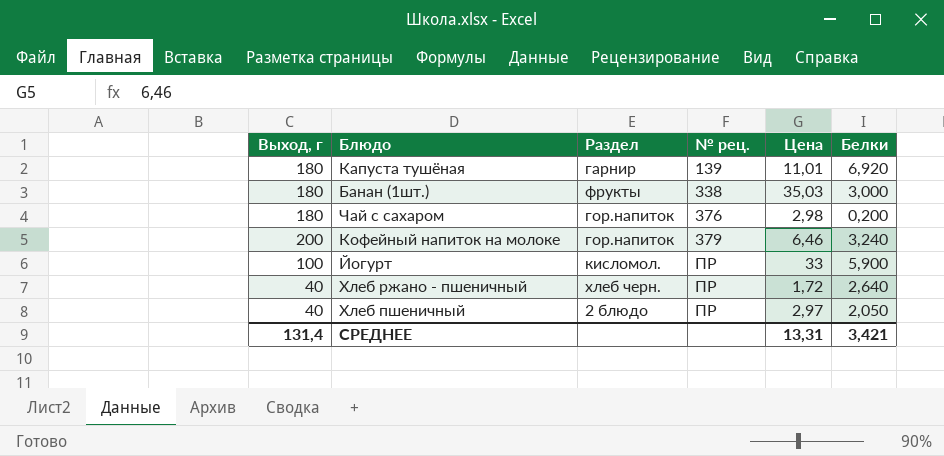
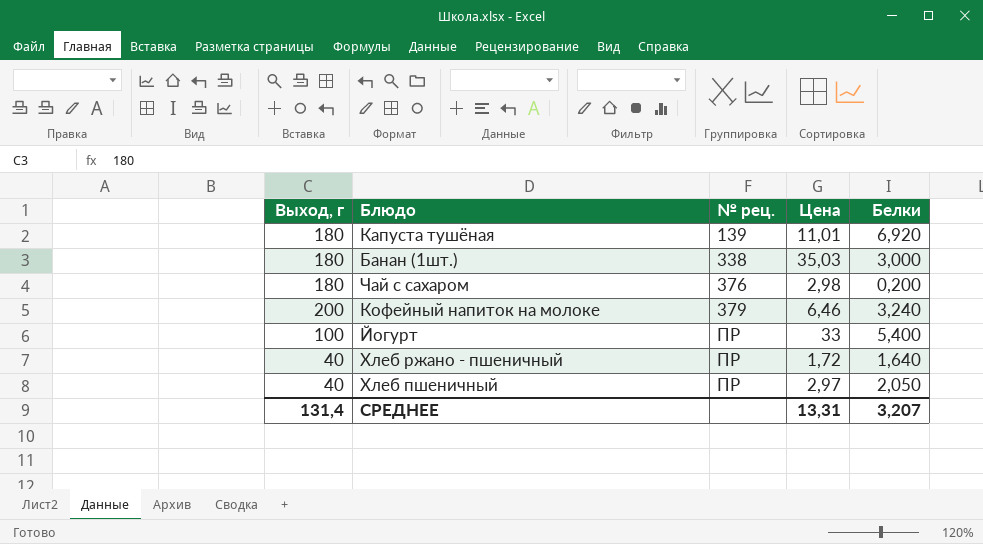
column Раздел | position: 3 -> none
Йогурт | Белки: 5,900 -> 5,400
Хлеб ржано - пшеничный | Белки: 2,640 -> 1,640
СРЕДНЕЕ | Белки: 3,421 -> 3,207

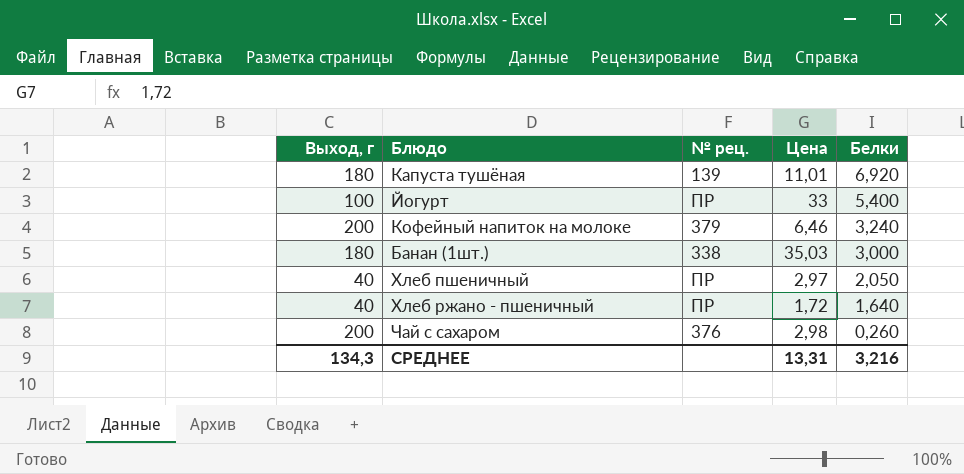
row order: № рец. ascending -> Белки descending
Чай с сахаром | Выход, г: 180 -> 200
Чай с сахаром | Белки: 0,200 -> 0,260
СРЕДНЕЕ | Выход, г: 131,4 -> 134,3
СРЕДНЕЕ | Белки: 3,207 -> 3,216

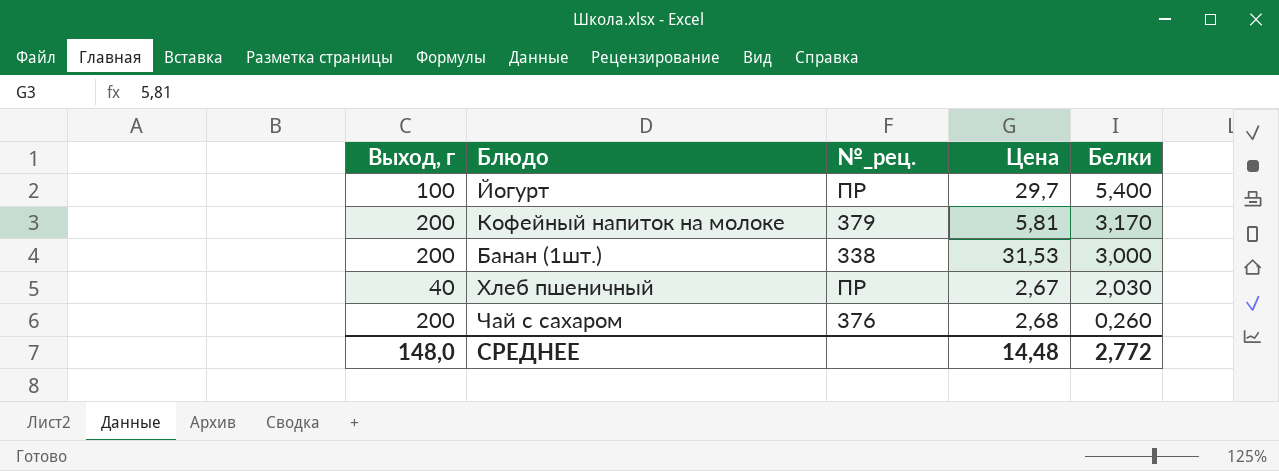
column name: № рец. -> №_рец.
row Капуста тушёная: 180 | 139 | 11,01 | 6,920 -> none
row Хлеб ржано - пшеничный: 40 | ПР | 1,72 | 1,640 -> none
Йогурт | Цена: 33 -> 29,7
Кофейный напиток на молоке | Цена: 6,46 -> 5,81
Кофейный напиток на молоке | Белки: 3,240 -> 3,170
Банан (1шт.) | Выход, г: 180 -> 200
Банан (1шт.) | Цена: 35,03 -> 31,53
Хлеб пшеничный | Цена: 2,97 -> 2,67
Хлеб пшеничный | Белки: 2,050 -> 2,030
Чай с сахаром | Цена: 2,98 -> 2,68
СРЕДНЕЕ | Выход, г: 134,3 -> 148,0
СРЕДНЕЕ | Цена: 13,31 -> 14,48
СРЕДНЕЕ | Белки: 3,216 -> 2,772

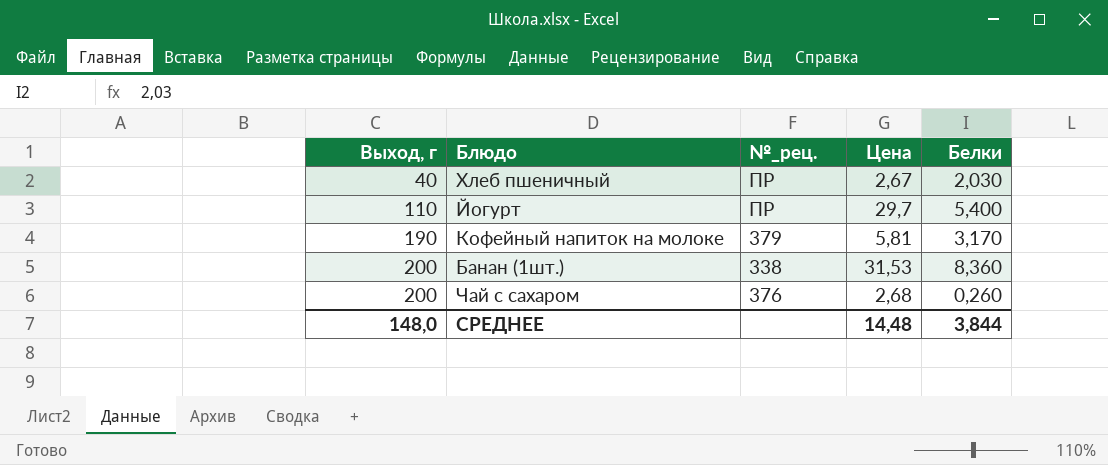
row order: Белки descending -> Выход, г ascending
Йогурт | Выход, г: 100 -> 110
Кофейный напиток на молоке | Выход, г: 200 -> 190
Банан (1шт.) | Белки: 3,000 -> 8,360
СРЕДНЕЕ | Белки: 2,772 -> 3,844

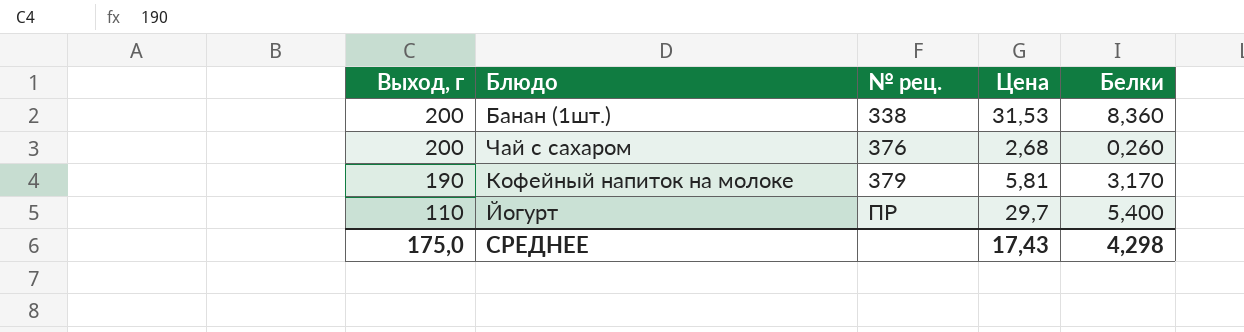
row order: Выход, г ascending -> Выход, г descending
column name: №_рец. -> № рец.
row Хлеб пшеничный: 40 | ПР | 2,67 | 2,030 -> none
СРЕДНЕЕ | Выход, г: 148,0 -> 175,0
СРЕДНЕЕ | Цена: 14,48 -> 17,43
СРЕДНЕЕ | Белки: 3,844 -> 4,298

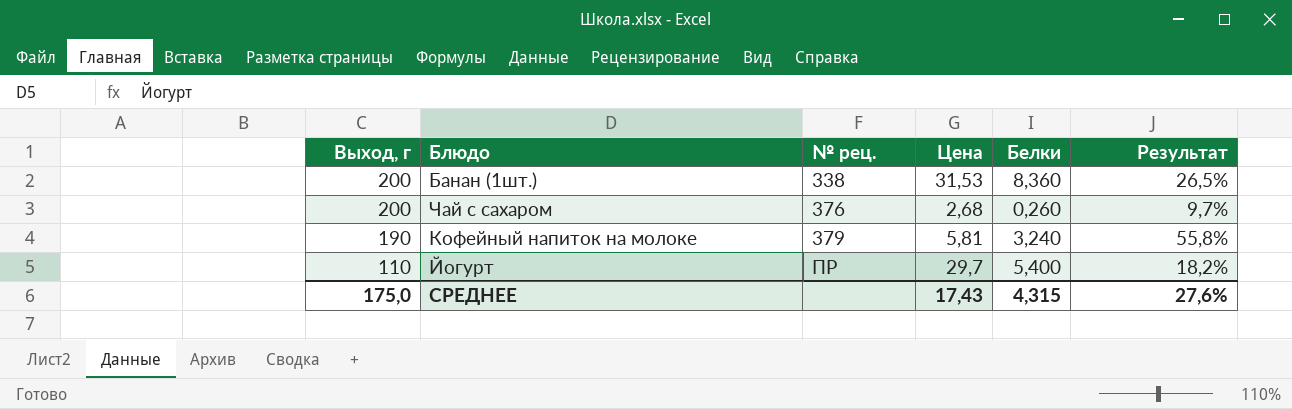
column Результат | formula: none -> [Белки] / [Цена]
Кофейный напиток на молоке | Белки: 3,170 -> 3,240
СРЕДНЕЕ | Белки: 4,298 -> 4,315

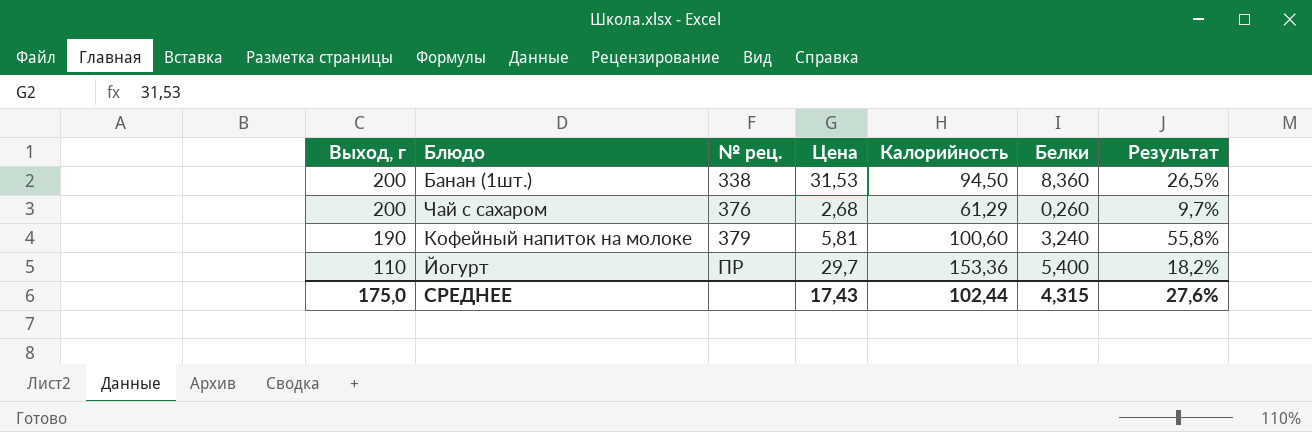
column Калорийность | position: none -> 5

